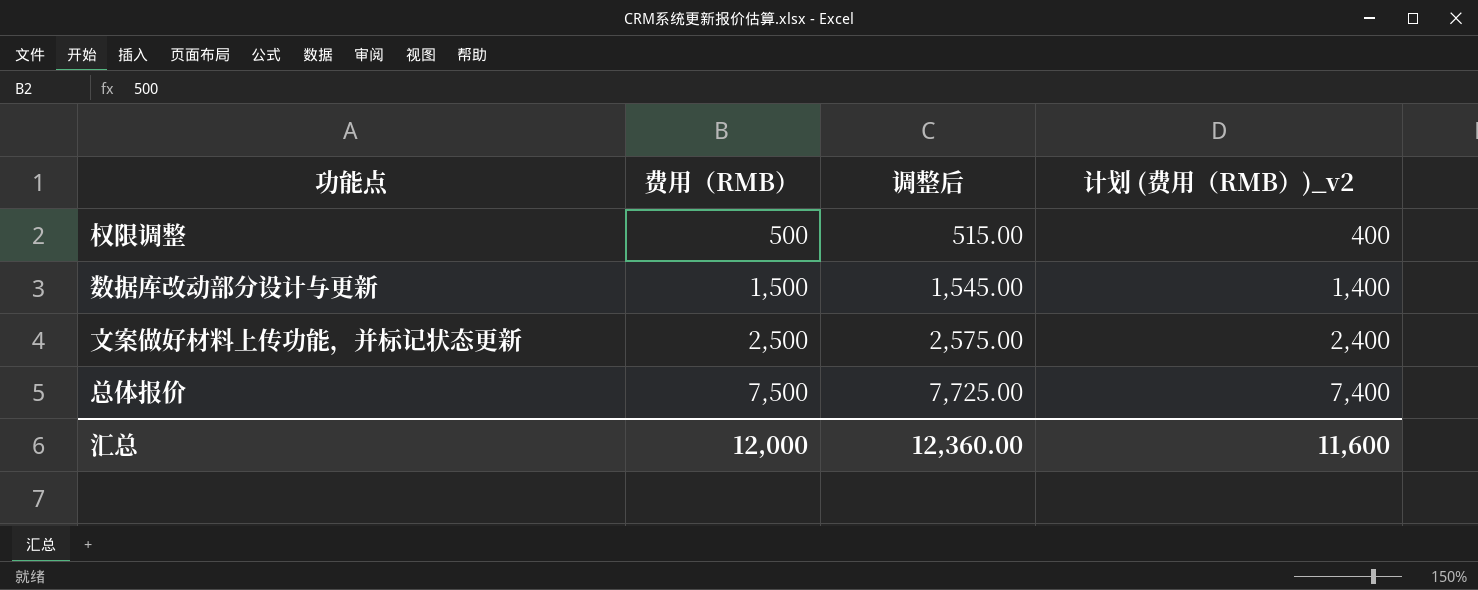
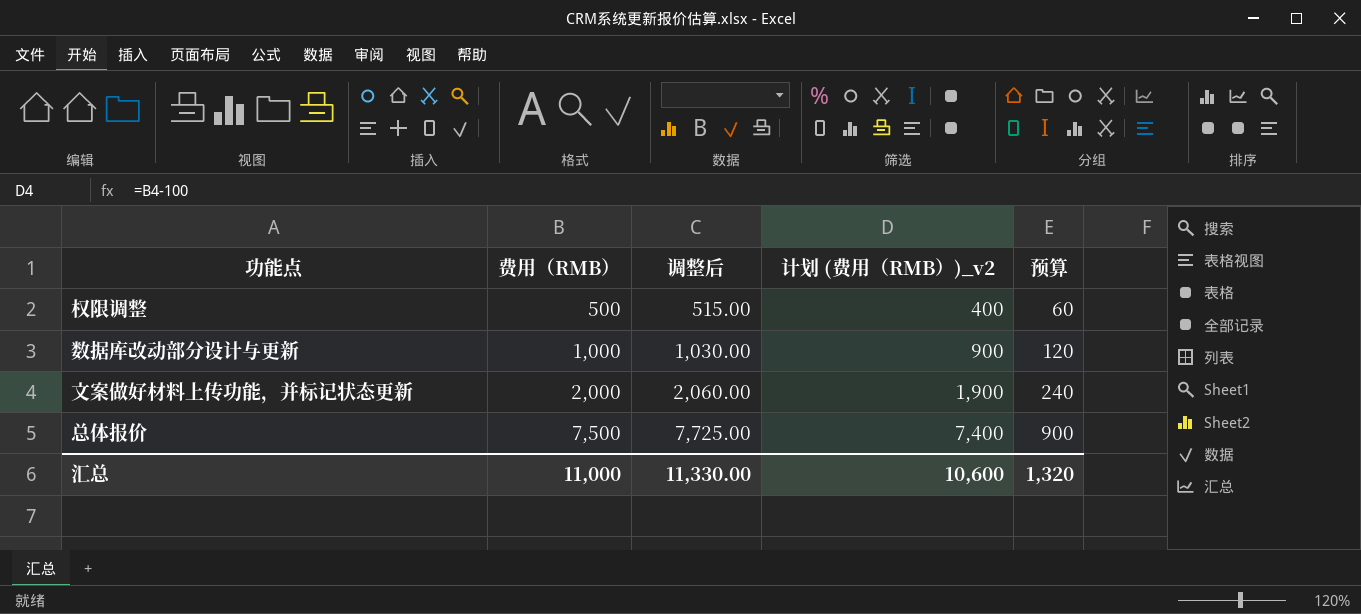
column 预算 | formula: none -> [费用（RMB）] * 0.12
数据库改动部分设计与更新 | 费用（RMB）: 1,500 -> 1,000
数据库改动部分设计与更新 | 调整后: 1,545.00 -> 1,030.00
数据库改动部分设计与更新 | 计划 (费用（RMB）)_v2: 1,400 -> 900
文案做好材料上传功能，并标记状态更新 | 费用（RMB）: 2,500 -> 2,000
文案做好材料上传功能，并标记状态更新 | 调整后: 2,575.00 -> 2,060.00
文案做好材料上传功能，并标记状态更新 | 计划 (费用（RMB）)_v2: 2,400 -> 1,900
汇总 | 费用（RMB）: 12,000 -> 11,000
汇总 | 调整后: 12,360.00 -> 11,330.00
汇总 | 计划 (费用（RMB）)_v2: 11,600 -> 10,600

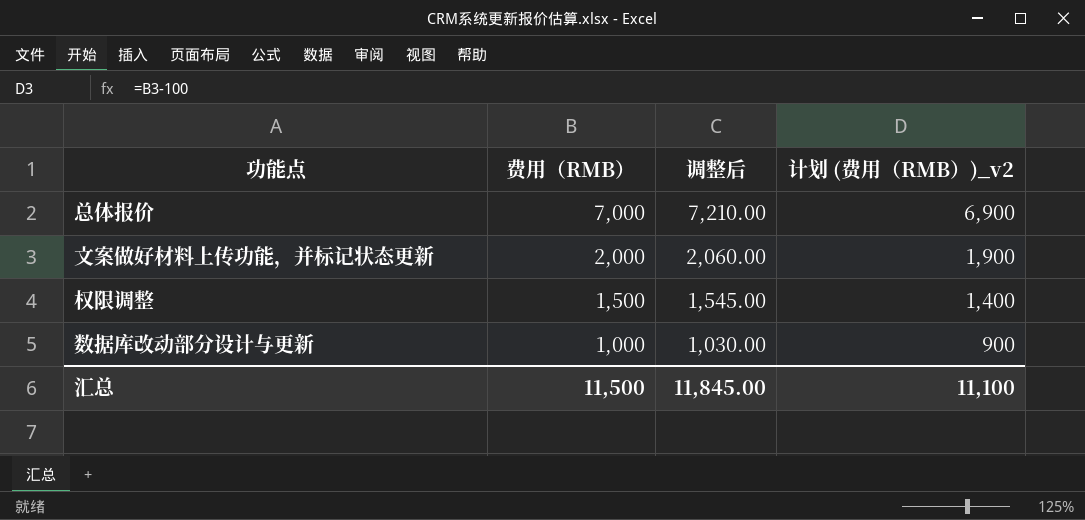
row order: 费用（RMB） ascending -> 费用（RMB） descending
column 预算 | formula: [费用（RMB）] * 0.12 -> none
总体报价 | 费用（RMB）: 7,500 -> 7,000
总体报价 | 调整后: 7,725.00 -> 7,210.00
总体报价 | 计划 (费用（RMB）)_v2: 7,400 -> 6,900
权限调整 | 费用（RMB）: 500 -> 1,500
权限调整 | 调整后: 515.00 -> 1,545.00
权限调整 | 计划 (费用（RMB）)_v2: 400 -> 1,400
汇总 | 费用（RMB）: 11,000 -> 11,500
汇总 | 调整后: 11,330.00 -> 11,845.00
汇总 | 计划 (费用（RMB）)_v2: 10,600 -> 11,100

